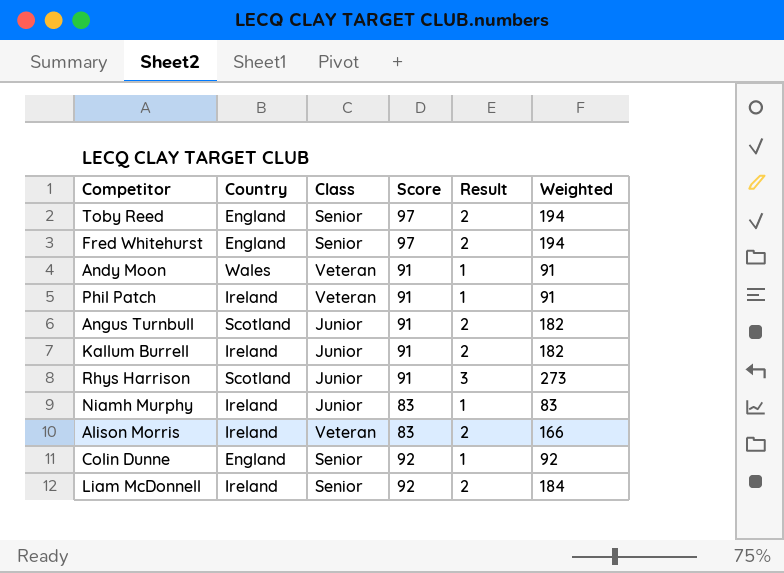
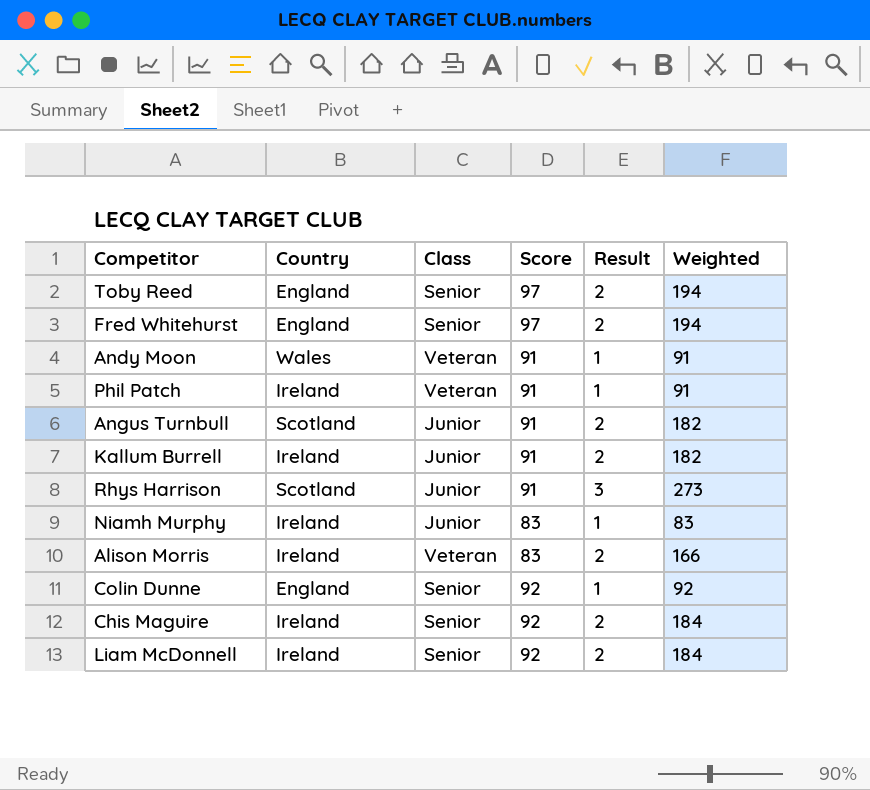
row Chis Maguire: none -> Ireland | Senior | 92 | 2 | 184

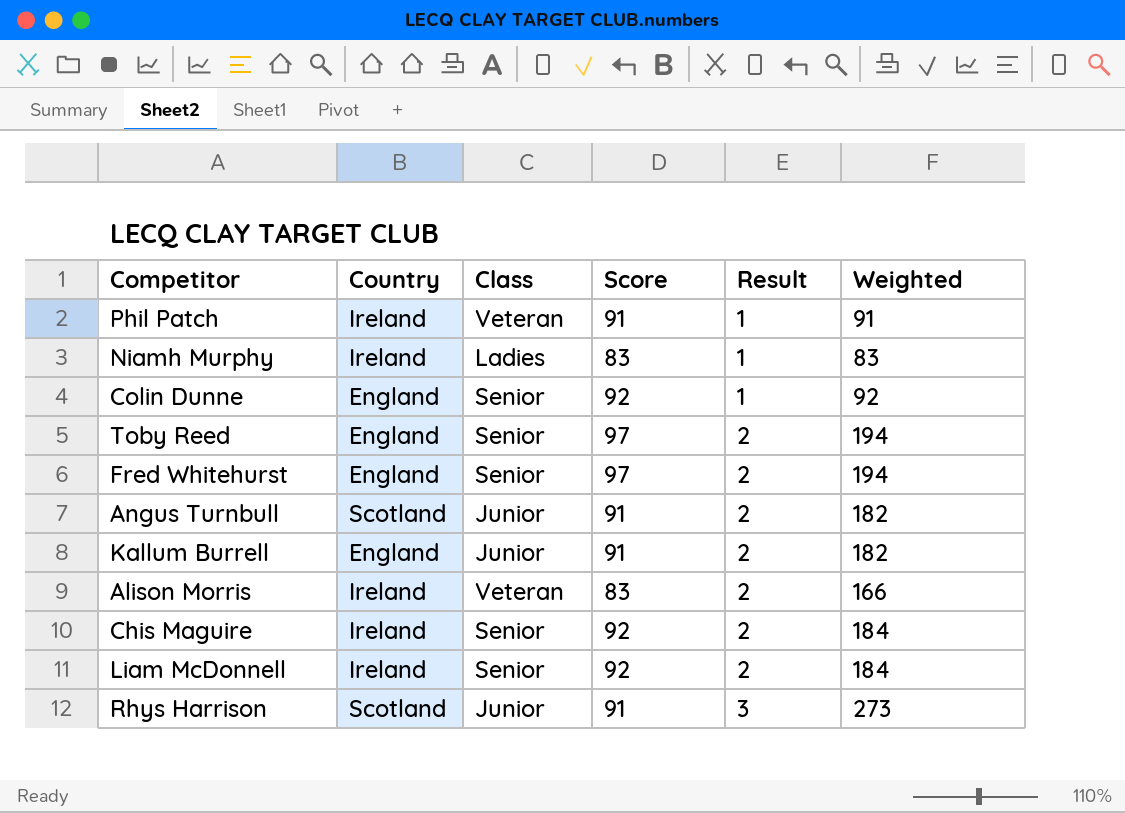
row order: none -> Result ascending
row Andy Moon: Wales | Veteran | 91 | 1 | 91 -> none
Niamh Murphy | Class: Junior -> Ladies
Kallum Burrell | Country: Ireland -> England

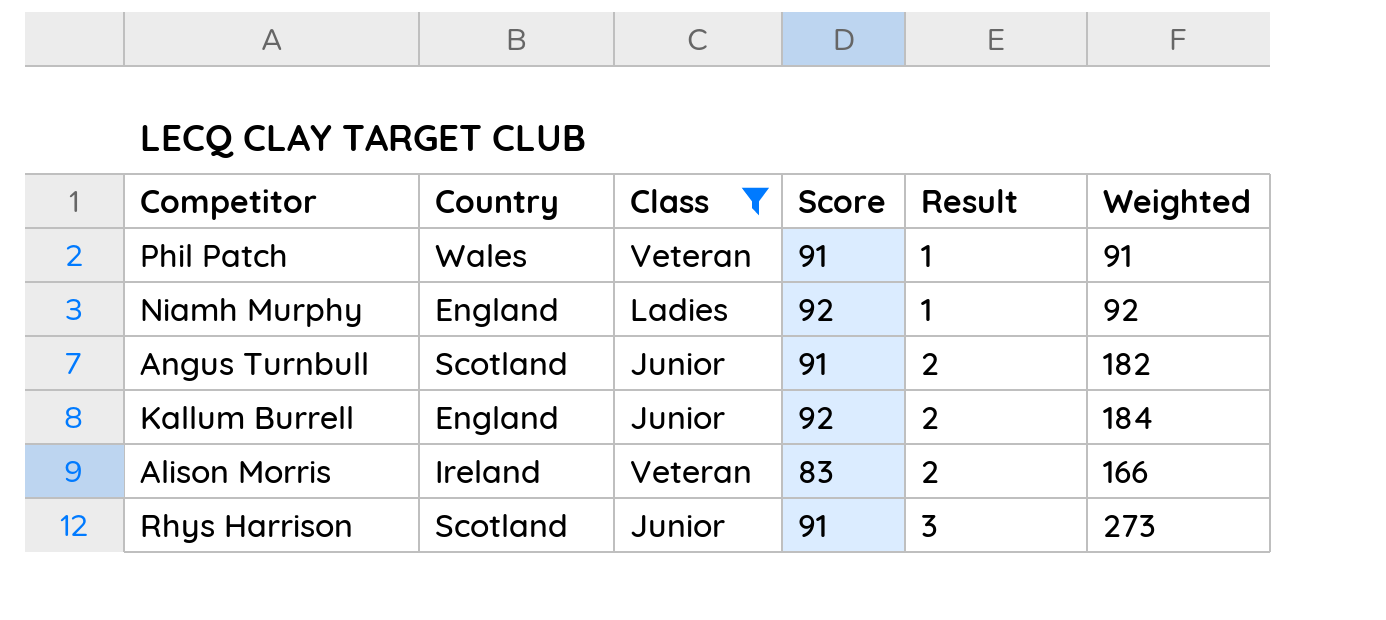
filter: none -> Class != Senior
Phil Patch | Country: Ireland -> Wales
Niamh Murphy | Country: Ireland -> England
Niamh Murphy | Score: 83 -> 92
Niamh Murphy | Weighted: 83 -> 92
Kallum Burrell | Score: 91 -> 92
Kallum Burrell | Weighted: 182 -> 184

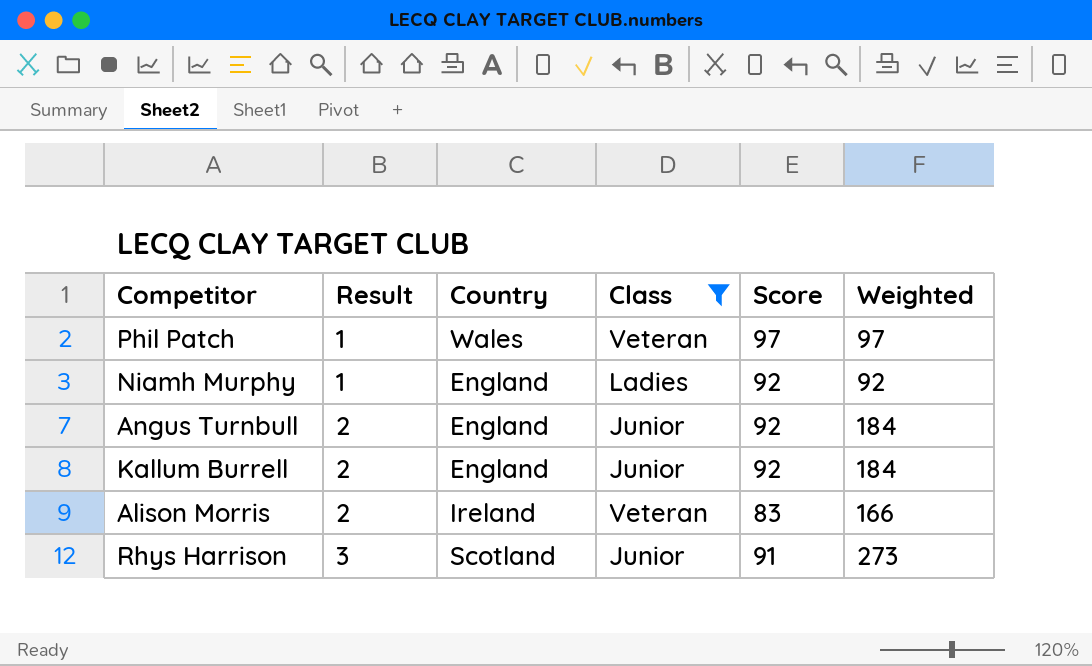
column Result | position: 5 -> 2
Phil Patch | Score: 91 -> 97
Phil Patch | Weighted: 91 -> 97
Angus Turnbull | Country: Scotland -> England
Angus Turnbull | Score: 91 -> 92
Angus Turnbull | Weighted: 182 -> 184

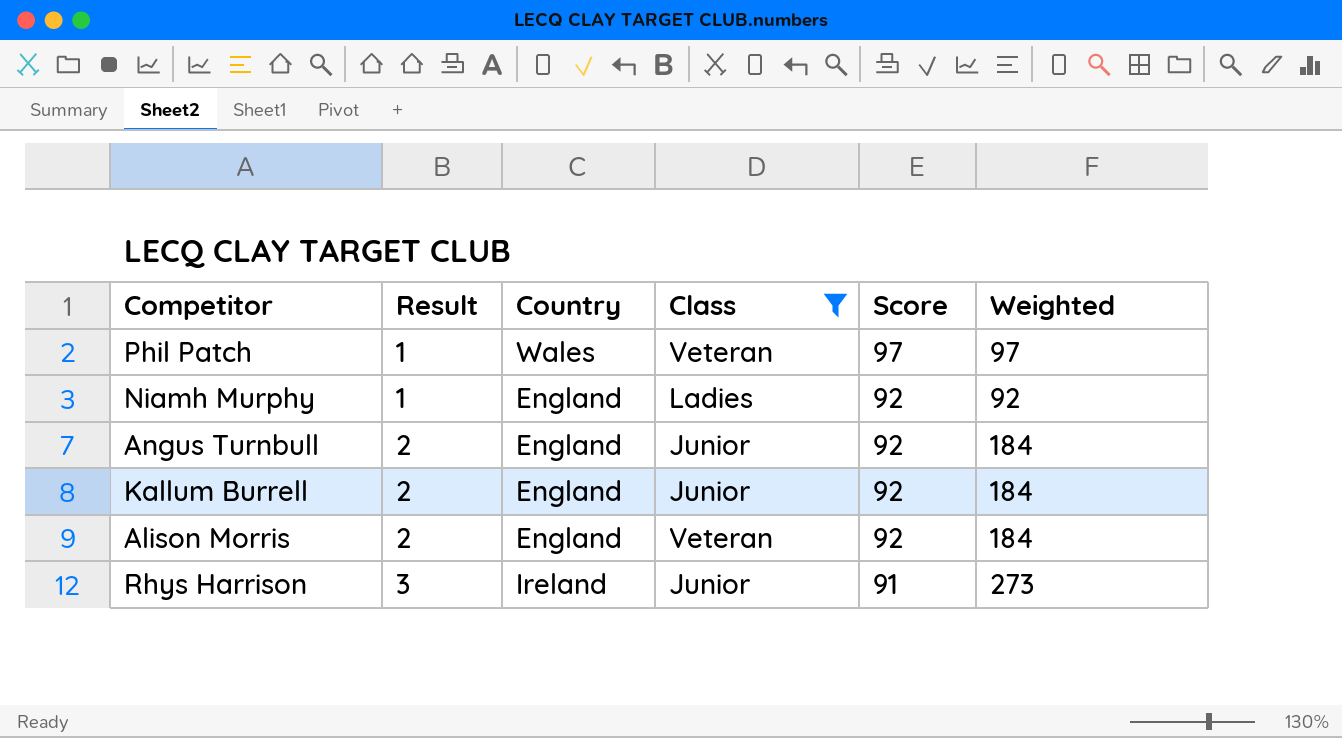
Alison Morris | Country: Ireland -> England
Alison Morris | Score: 83 -> 92
Alison Morris | Weighted: 166 -> 184
Rhys Harrison | Country: Scotland -> Ireland

